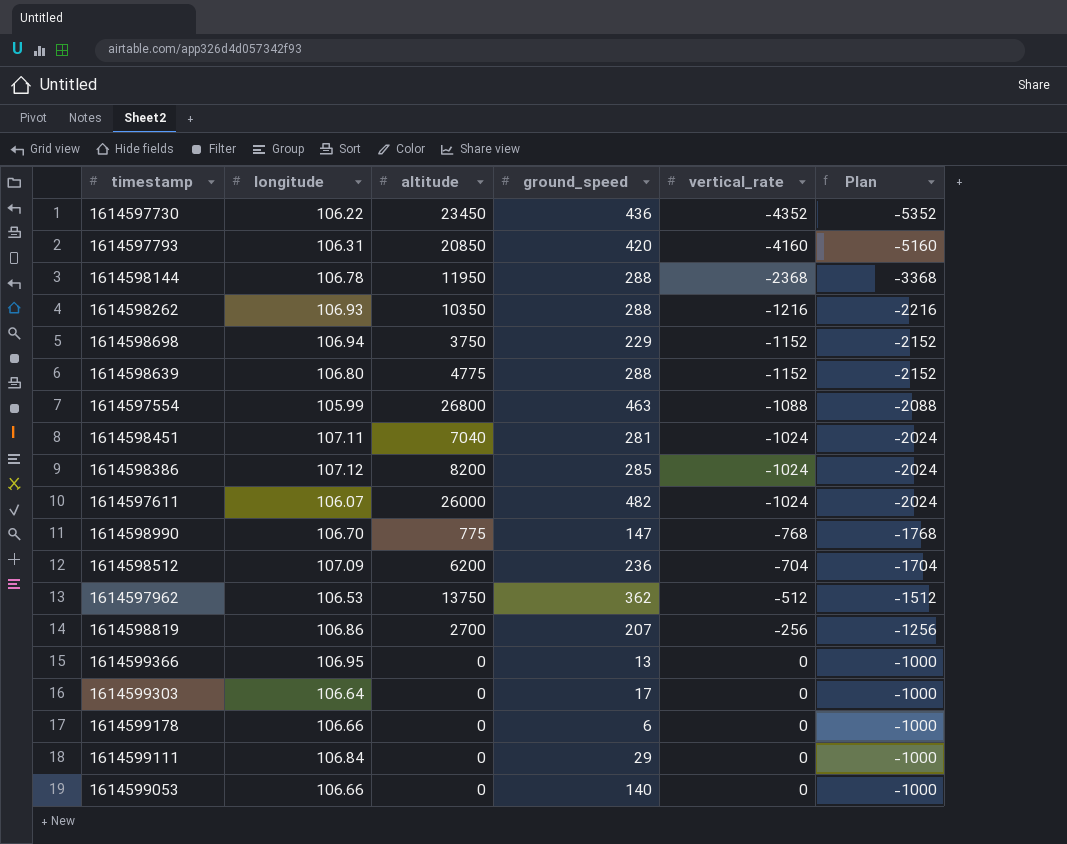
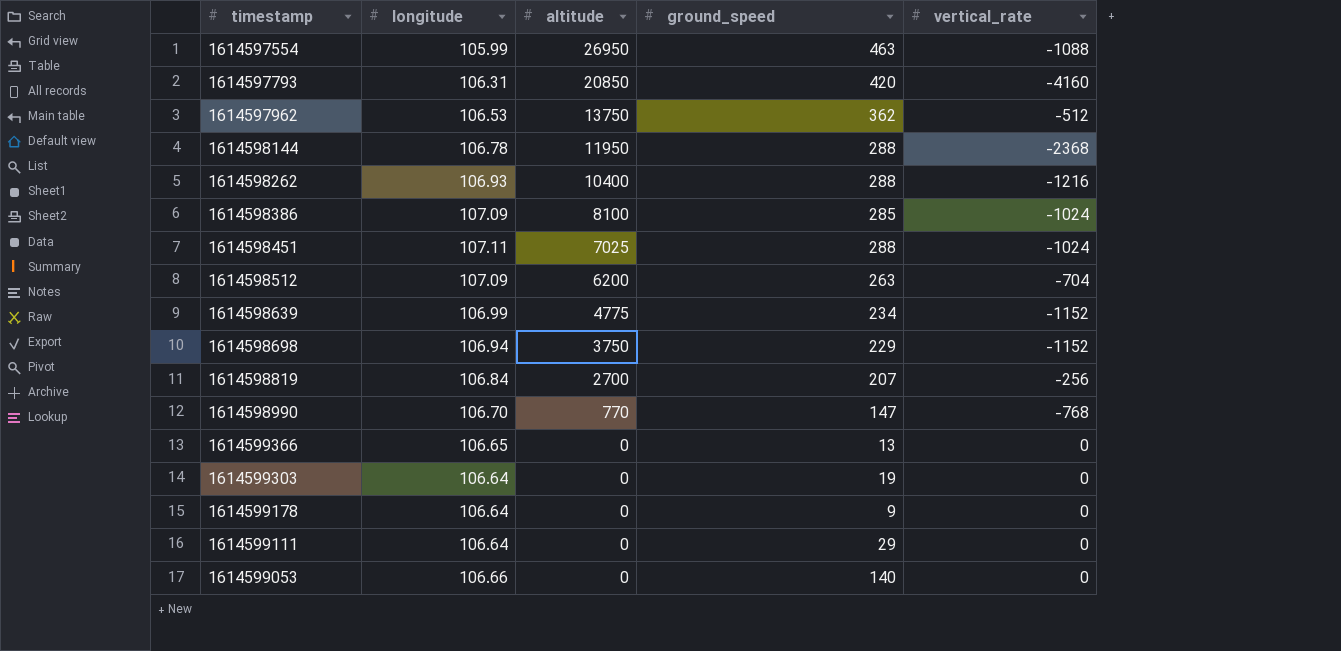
row order: vertical_rate ascending -> altitude descending
column Plan | formula: [vertical_rate] - 1000 -> none
row 1614597730: 106.22 | 23450 | 436 | -4352 | -5352 -> none
row 1614597611: 106.07 | 26000 | 482 | -1024 | -2024 -> none
1614597554 | altitude: 26800 -> 26950
1614598262 | altitude: 10350 -> 10400
1614598386 | longitude: 107.12 -> 107.09
1614598386 | altitude: 8200 -> 8100
1614598451 | altitude: 7040 -> 7025
1614598451 | ground_speed: 281 -> 288
1614598512 | ground_speed: 236 -> 263
1614598639 | longitude: 106.80 -> 106.99
1614598639 | ground_speed: 288 -> 234
1614598819 | longitude: 106.86 -> 106.84
1614598990 | altitude: 775 -> 770
1614599366 | longitude: 106.95 -> 106.65
1614599303 | ground_speed: 17 -> 19
1614599178 | longitude: 106.66 -> 106.64
1614599178 | ground_speed: 6 -> 9
1614599111 | longitude: 106.84 -> 106.64

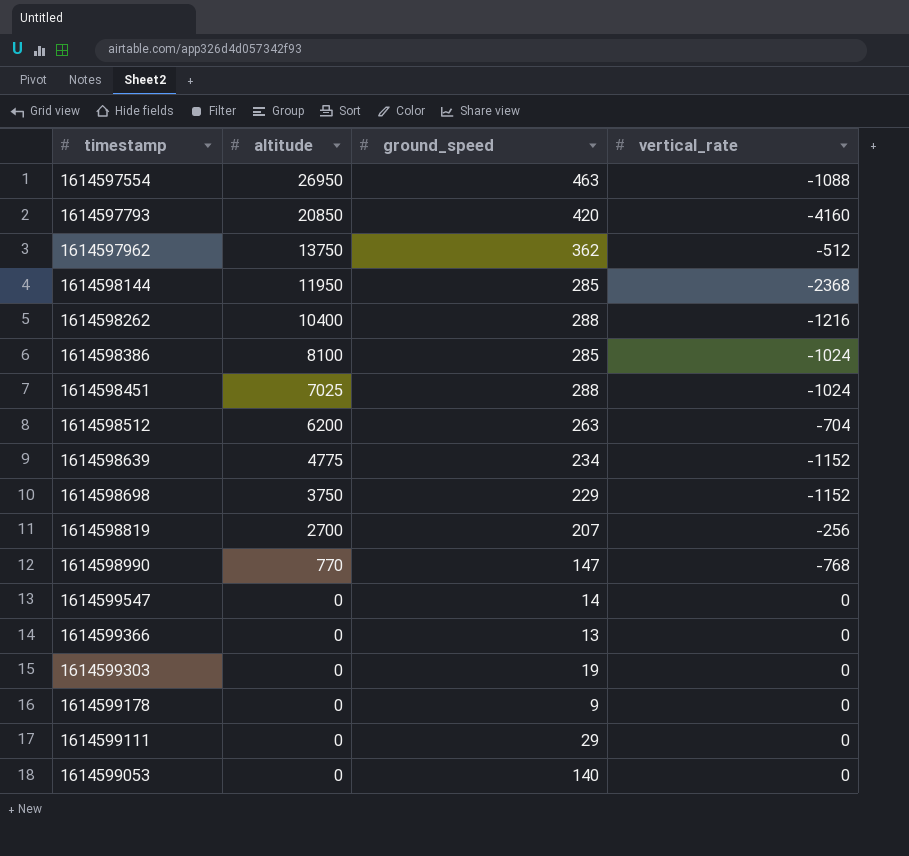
column longitude | position: 2 -> none
1614598144 | ground_speed: 288 -> 285
row 1614599547: none -> 0 | 14 | 0

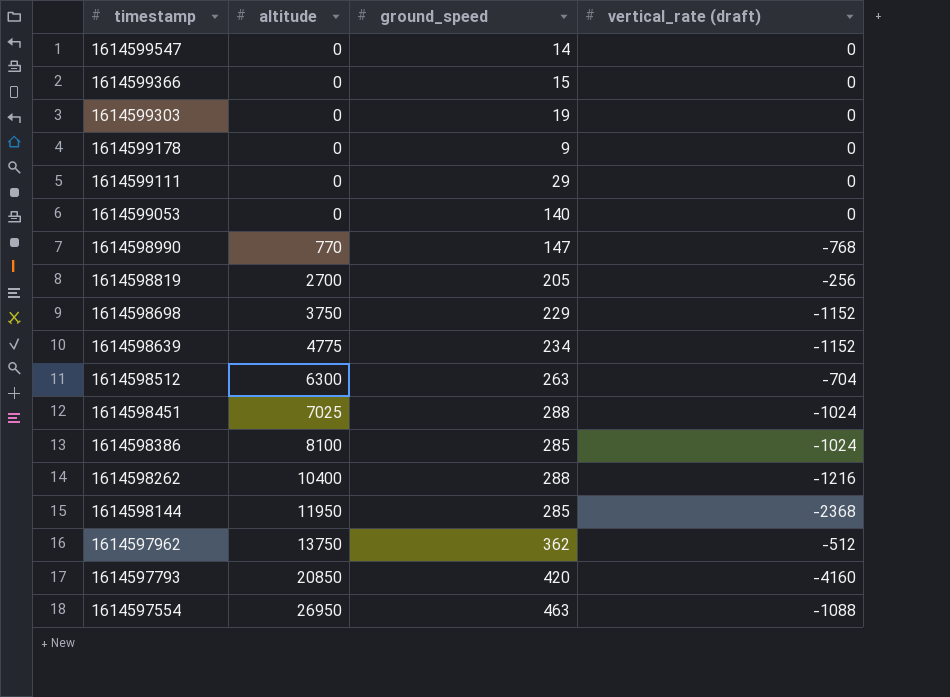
row order: altitude descending -> timestamp descending
column name: vertical_rate -> vertical_rate (draft)
1614599366 | ground_speed: 13 -> 15
1614598819 | ground_speed: 207 -> 205
1614598512 | altitude: 6200 -> 6300

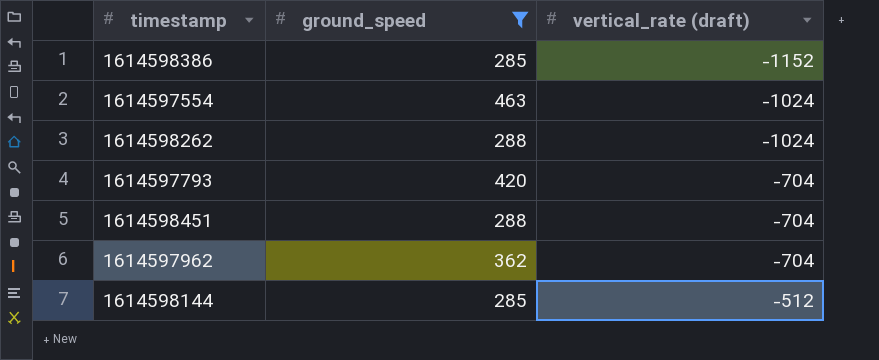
filter: none -> ground_speed >= 285
row order: timestamp descending -> vertical_rate (draft) ascending
column altitude | position: 2 -> none
1614598386 | vertical_rate (draft): -1024 -> -1152
1614597554 | vertical_rate (draft): -1088 -> -1024
1614598262 | vertical_rate (draft): -1216 -> -1024
1614597793 | vertical_rate (draft): -4160 -> -704
1614598451 | vertical_rate (draft): -1024 -> -704
1614597962 | vertical_rate (draft): -512 -> -704
1614598144 | vertical_rate (draft): -2368 -> -512

